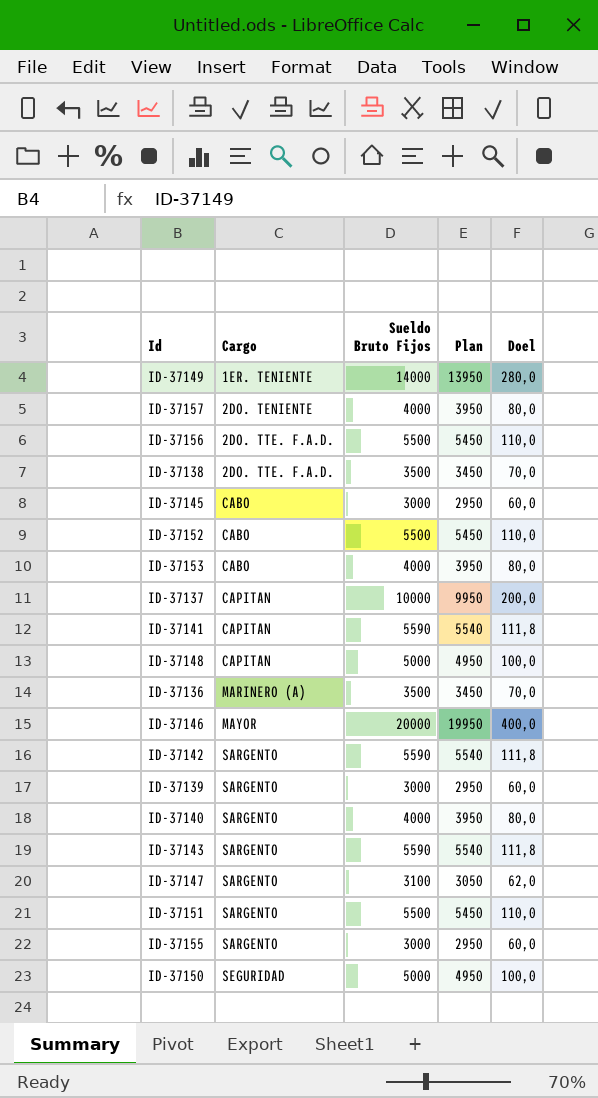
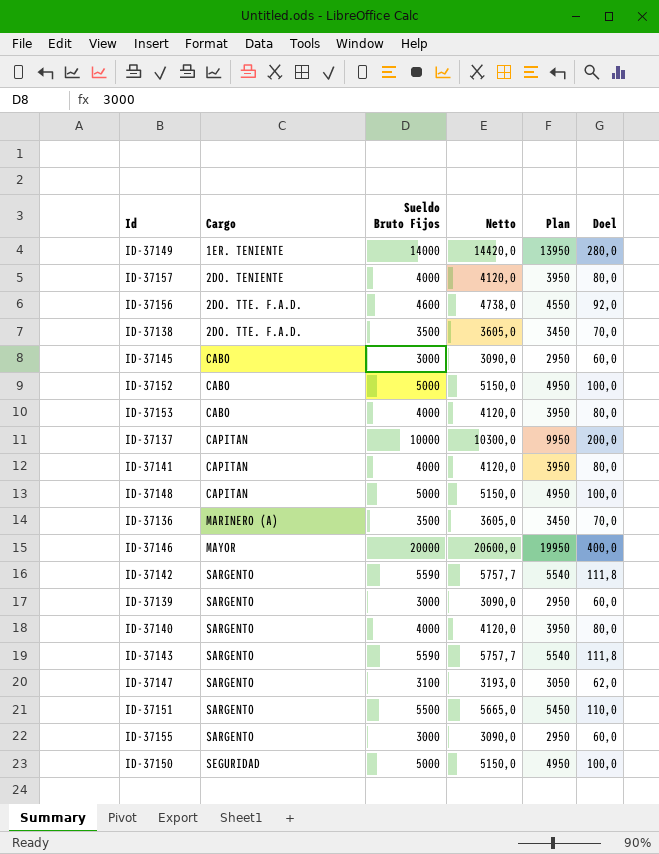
column Netto | formula: none -> [Sueldo Bruto Fijos] * 1,03
ID-37156 | Sueldo Bruto Fijos: 5500 -> 4600
ID-37156 | Plan: 5450 -> 4550
ID-37156 | Doel: 110,0 -> 92,0
ID-37152 | Sueldo Bruto Fijos: 5500 -> 5000
ID-37152 | Plan: 5450 -> 4950
ID-37152 | Doel: 110,0 -> 100,0
ID-37141 | Sueldo Bruto Fijos: 5590 -> 4000
ID-37141 | Plan: 5540 -> 3950
ID-37141 | Doel: 111,8 -> 80,0

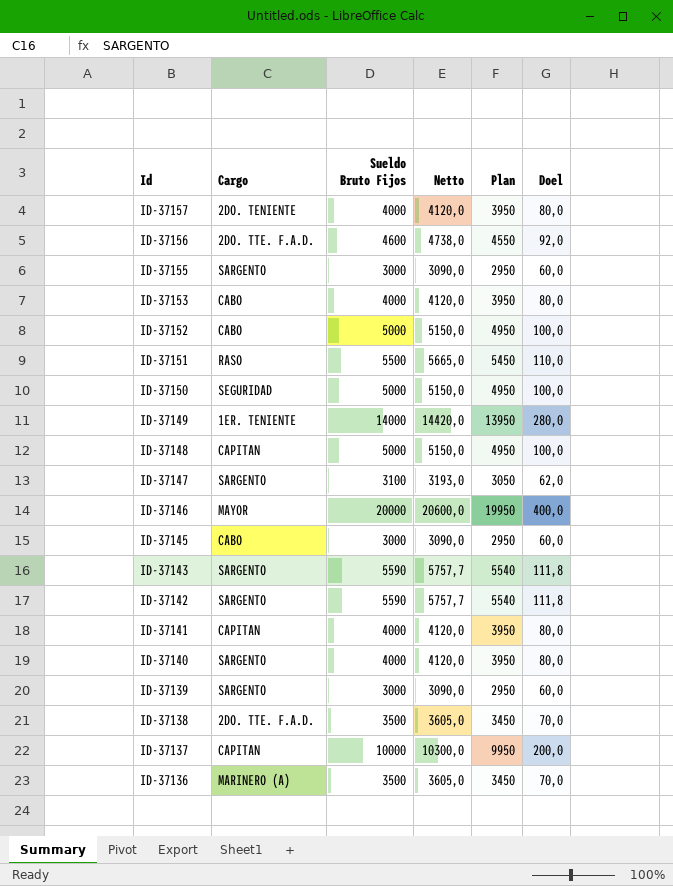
row order: Cargo ascending -> Id descending
ID-37151 | Cargo: SARGENTO -> RASO

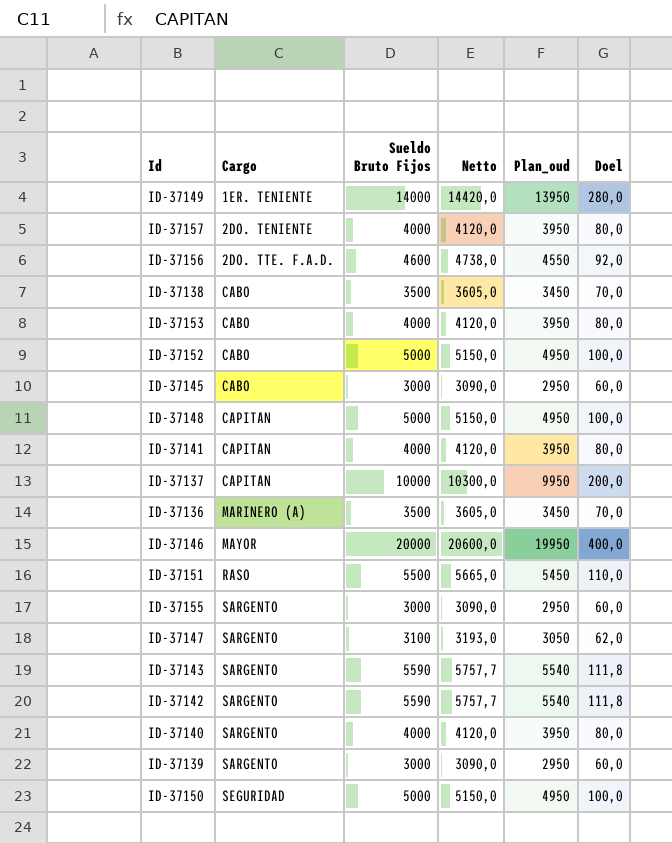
row order: Id descending -> Cargo ascending
column name: Plan -> Plan_oud
ID-37138 | Cargo: 2DO. TTE. F.A.D. -> CABO

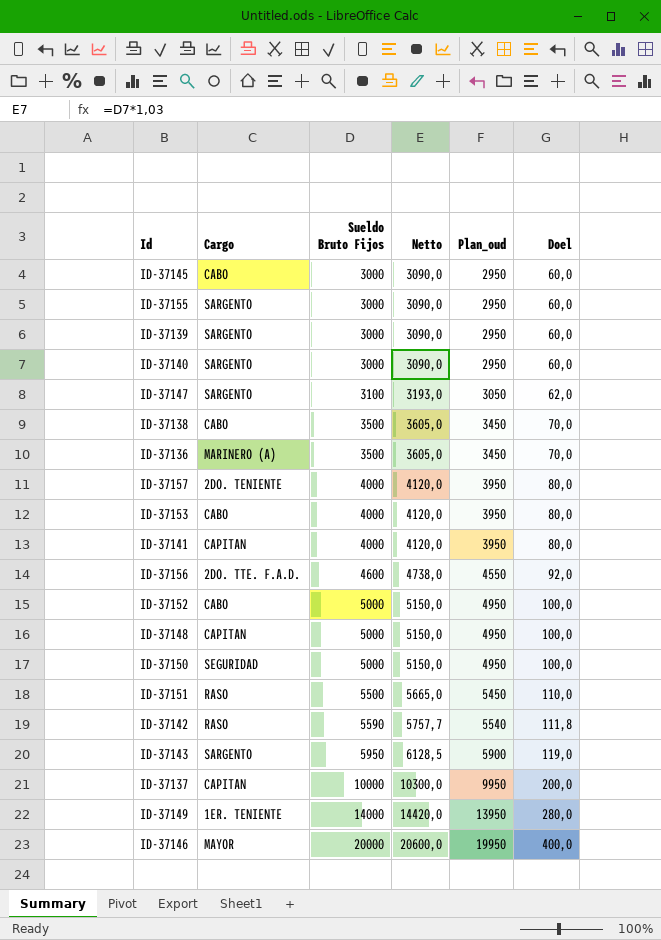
row order: Cargo ascending -> Sueldo Bruto Fijos ascending
ID-37140 | Sueldo Bruto Fijos: 4000 -> 3000
ID-37140 | Netto: 4120,0 -> 3090,0
ID-37140 | Plan_oud: 3950 -> 2950
ID-37140 | Doel: 80,0 -> 60,0
ID-37142 | Cargo: SARGENTO -> RASO
ID-37143 | Sueldo Bruto Fijos: 5590 -> 5950
ID-37143 | Netto: 5757,7 -> 6128,5
ID-37143 | Plan_oud: 5540 -> 5900
ID-37143 | Doel: 111,8 -> 119,0

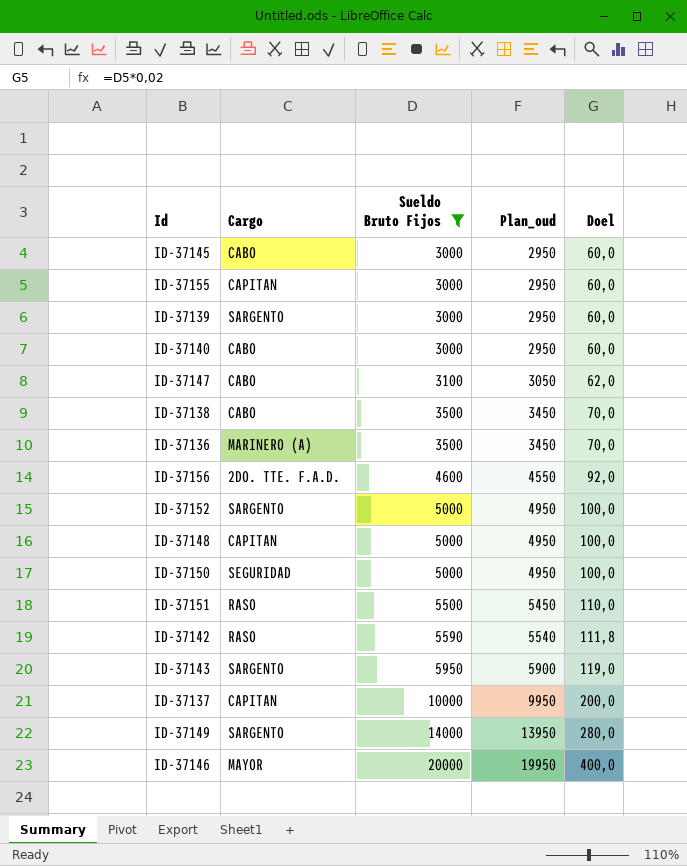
filter: none -> Sueldo Bruto Fijos != 4000
column Netto | formula: [Sueldo Bruto Fijos] * 1,03 -> none
ID-37155 | Cargo: SARGENTO -> CAPITAN
ID-37140 | Cargo: SARGENTO -> CABO
ID-37147 | Cargo: SARGENTO -> CABO
ID-37152 | Cargo: CABO -> SARGENTO
ID-37149 | Cargo: 1ER. TENIENTE -> SARGENTO

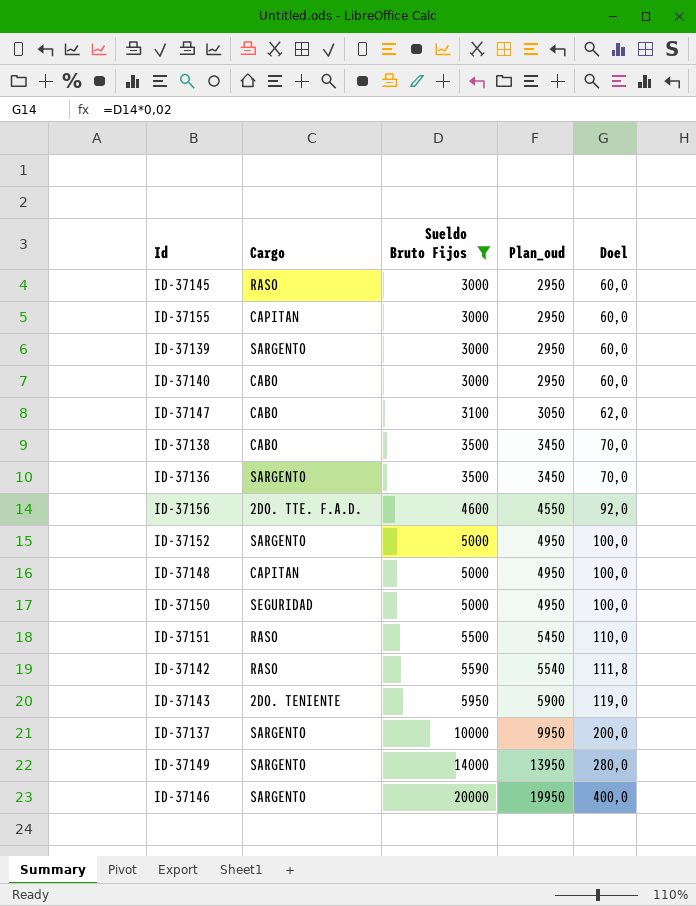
ID-37145 | Cargo: CABO -> RASO
ID-37136 | Cargo: MARINERO (A) -> SARGENTO
ID-37143 | Cargo: SARGENTO -> 2DO. TENIENTE
ID-37137 | Cargo: CAPITAN -> SARGENTO
ID-37146 | Cargo: MAYOR -> SARGENTO

